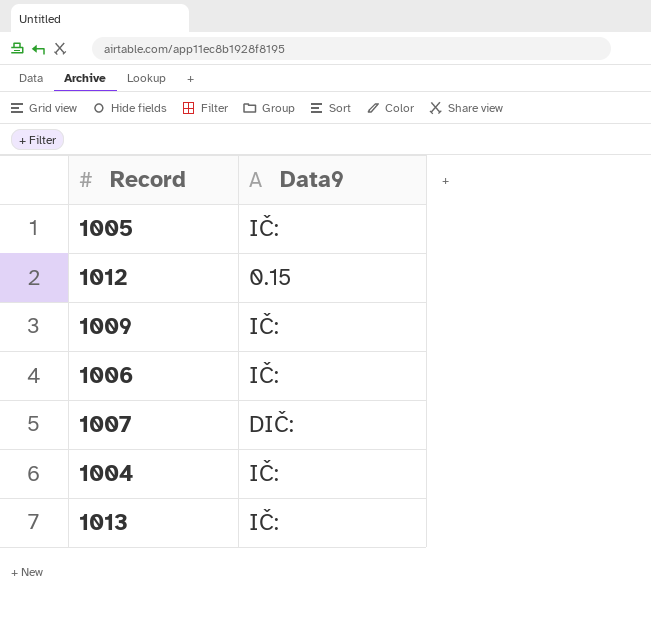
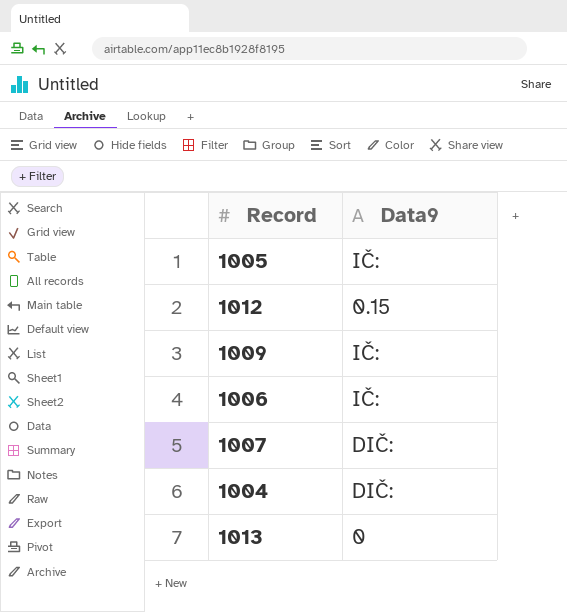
1004 | Data9: IČ: -> DIČ:
1013 | Data9: IČ: -> 0

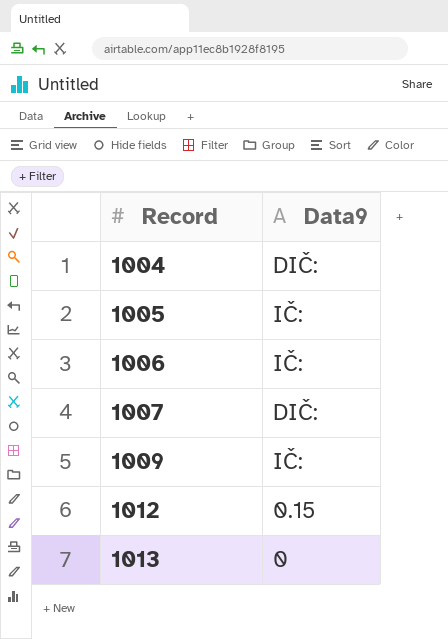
row order: none -> Record ascending

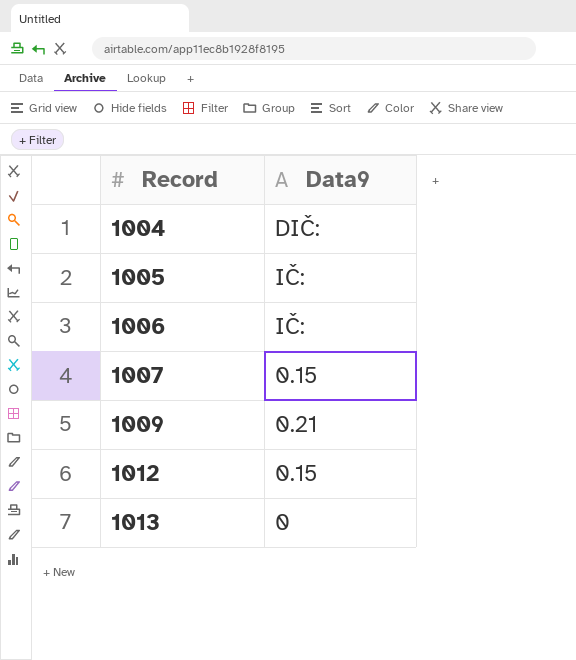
1007 | Data9: DIČ: -> 0.15
1009 | Data9: IČ: -> 0.21

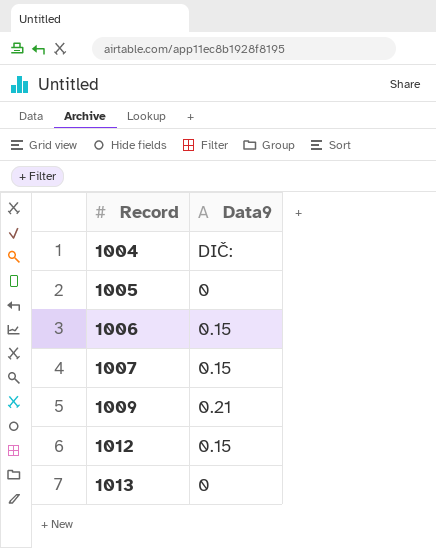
1005 | Data9: IČ: -> 0
1006 | Data9: IČ: -> 0.15

